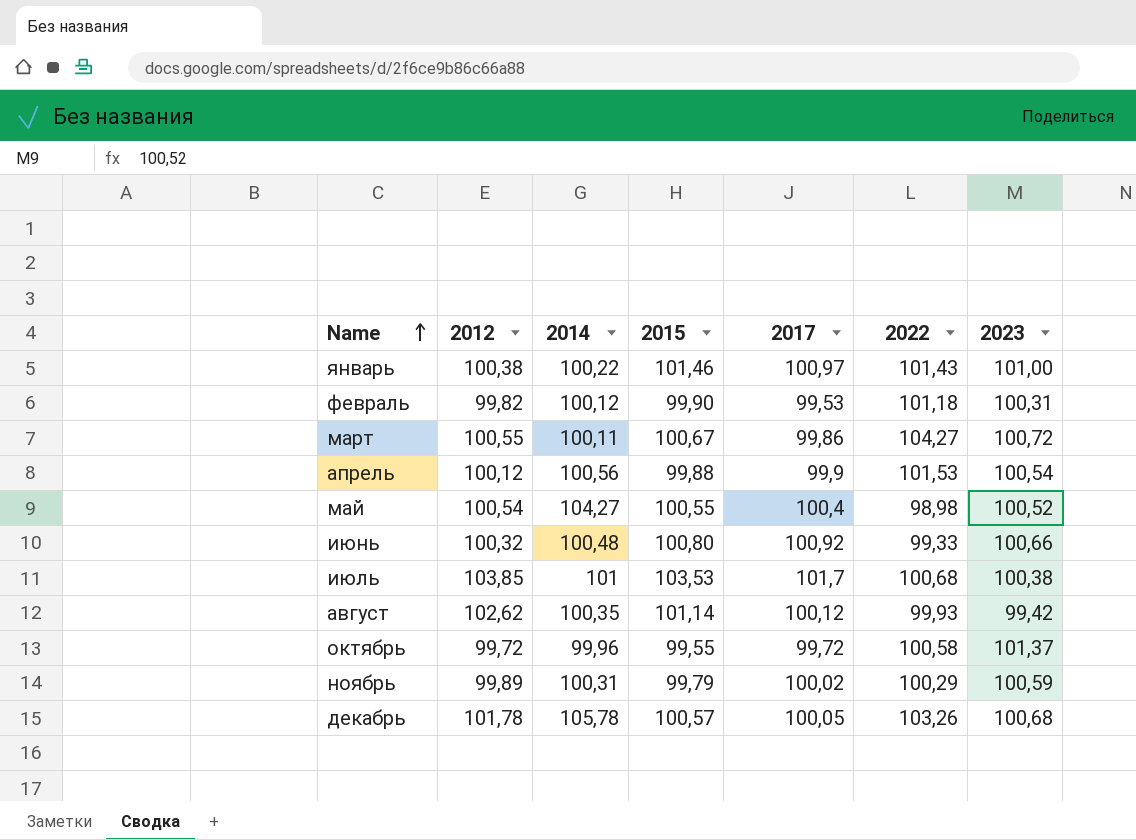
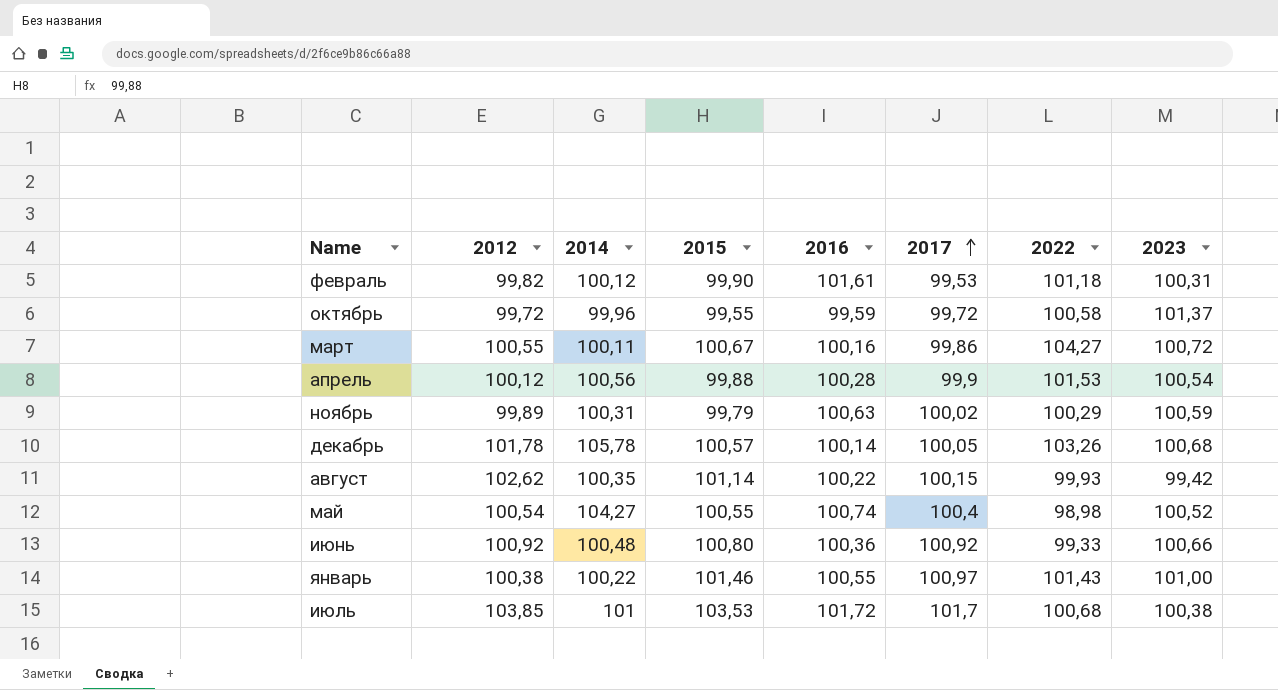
row order: Name ascending -> 2017 ascending
column 2016 | position: none -> 5
август | 2017: 100,12 -> 100,15
июнь | 2012: 100,32 -> 100,92

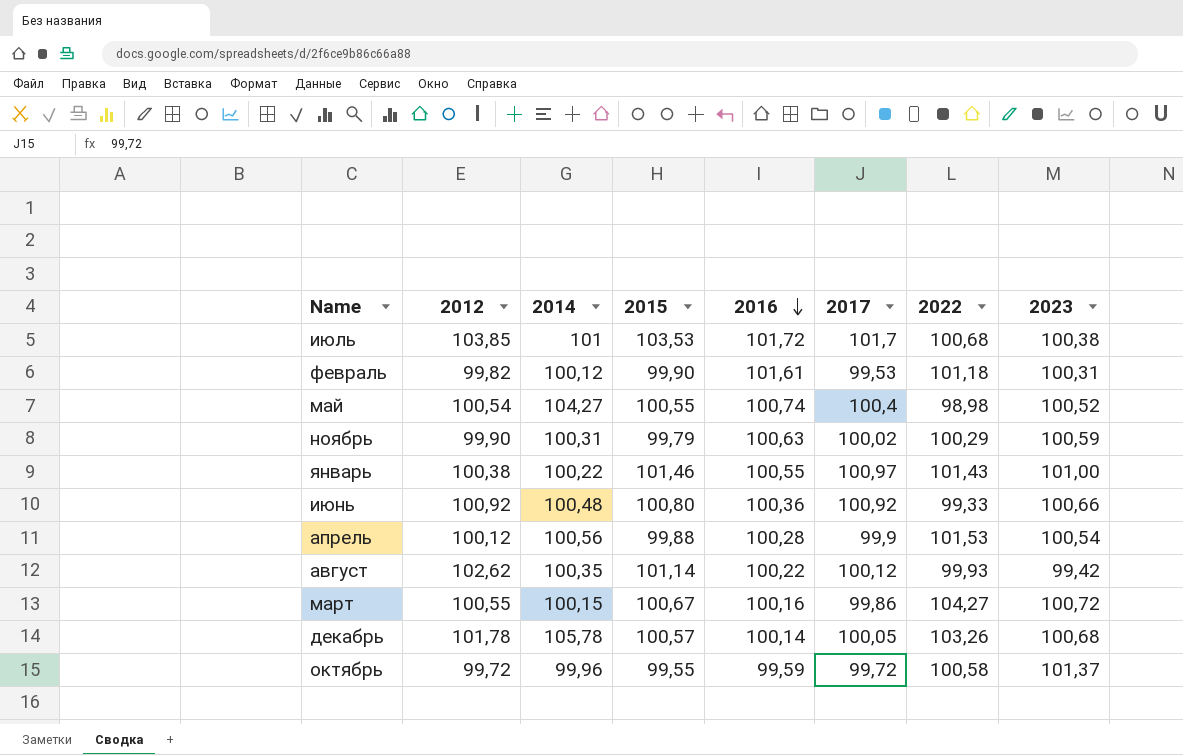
row order: 2017 ascending -> 2016 descending
ноябрь | 2012: 99,89 -> 99,90
август | 2017: 100,15 -> 100,12
март | 2014: 100,11 -> 100,15

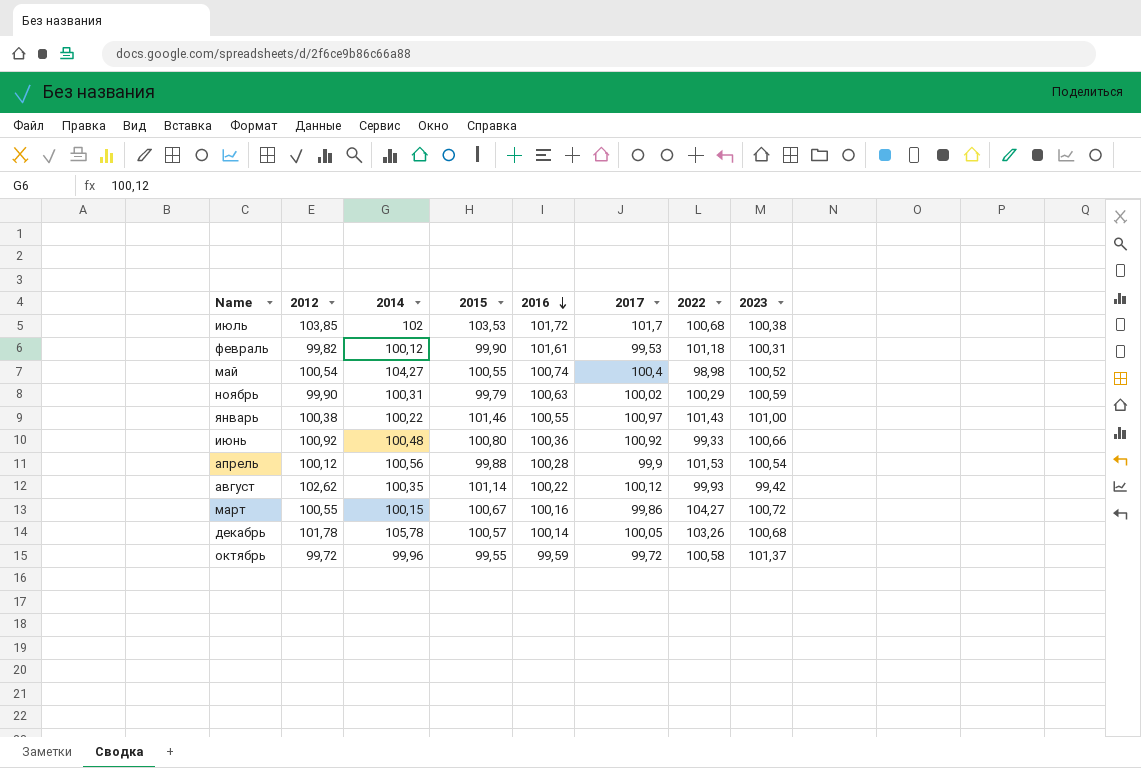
июль | 2014: 101 -> 102

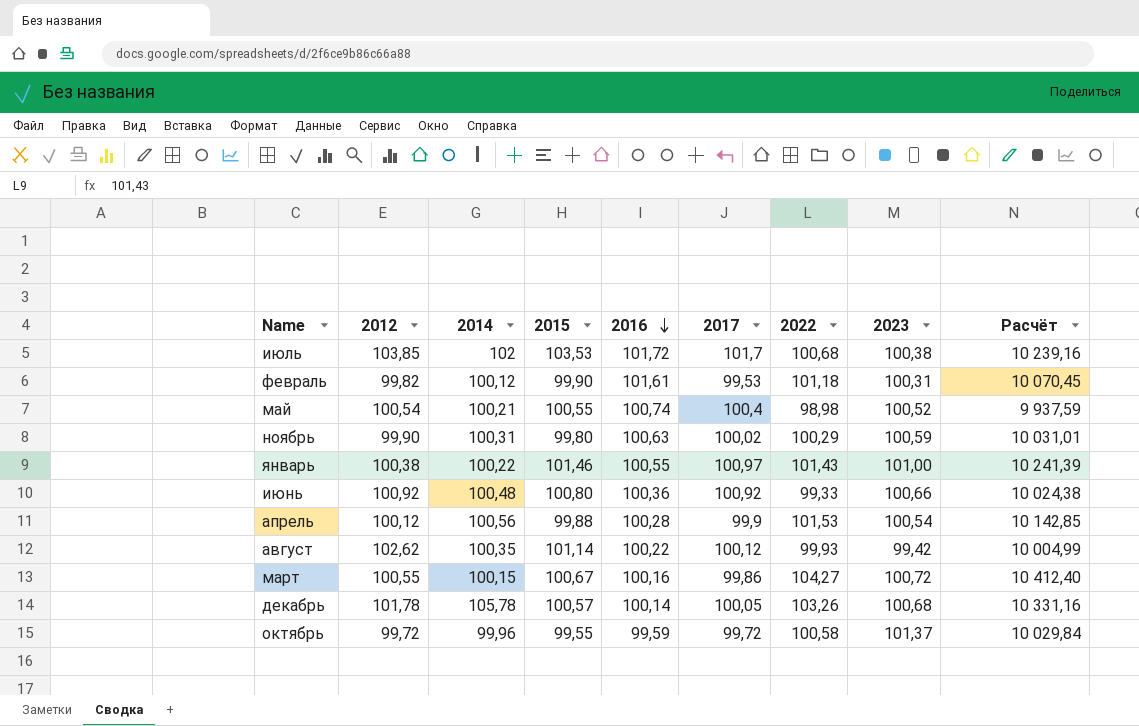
column Расчёт | formula: none -> [2017] * [2022]
май | 2014: 104,27 -> 100,21
ноябрь | 2015: 99,79 -> 99,80

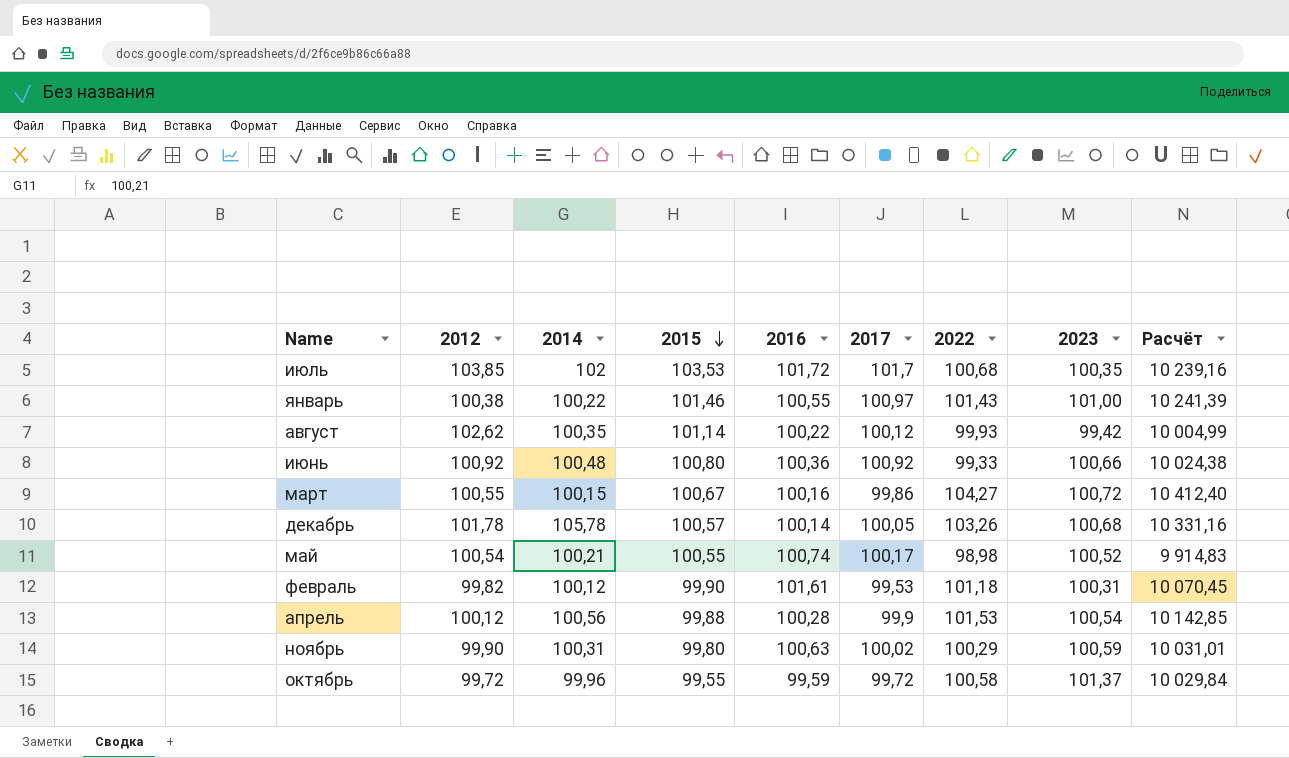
row order: 2016 descending -> 2015 descending
июль | 2023: 100,38 -> 100,35
май | 2017: 100,4 -> 100,17
май | Расчёт: 9 937,59 -> 9 914,83

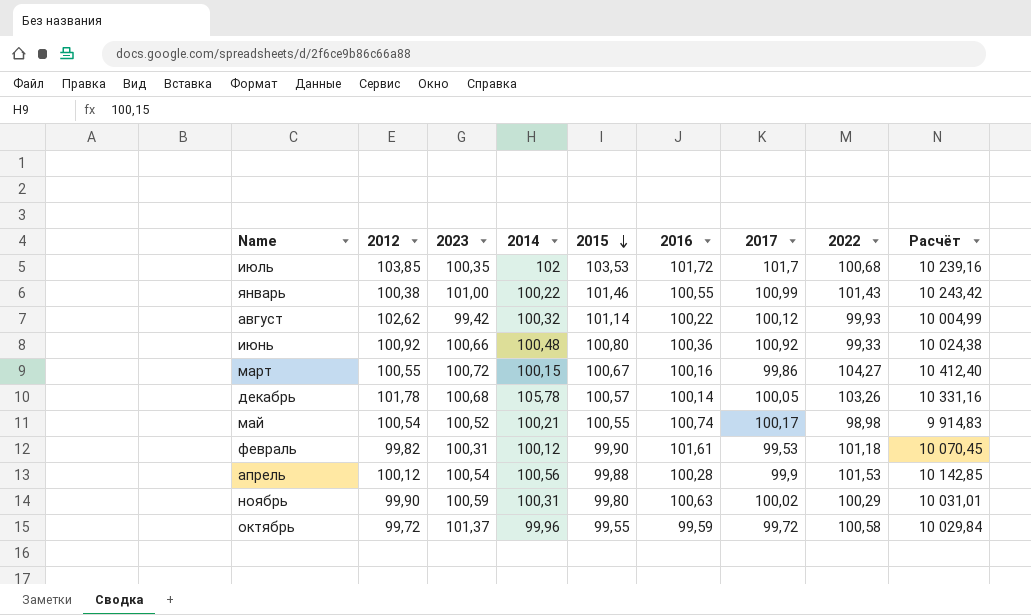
column 2023 | position: 8 -> 3
январь | 2017: 100,97 -> 100,99
январь | Расчёт: 10 241,39 -> 10 243,42
август | 2014: 100,35 -> 100,32

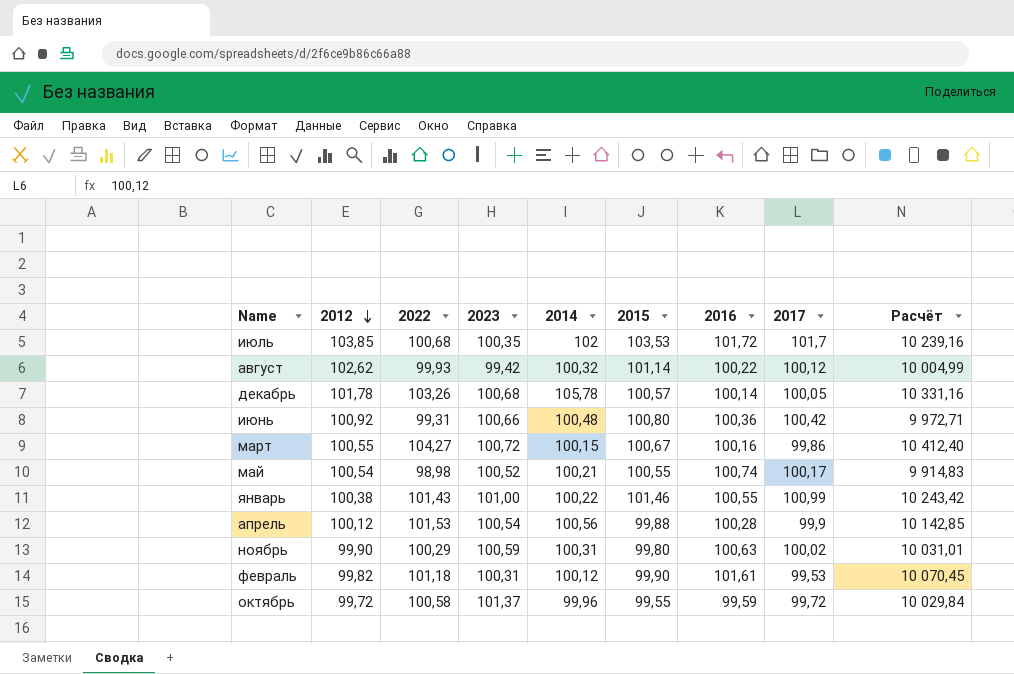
row order: 2015 descending -> 2012 descending
column 2022 | position: 8 -> 3
июнь | 2022: 99,33 -> 99,31
июнь | 2017: 100,92 -> 100,42
июнь | Расчёт: 10 024,38 -> 9 972,71

